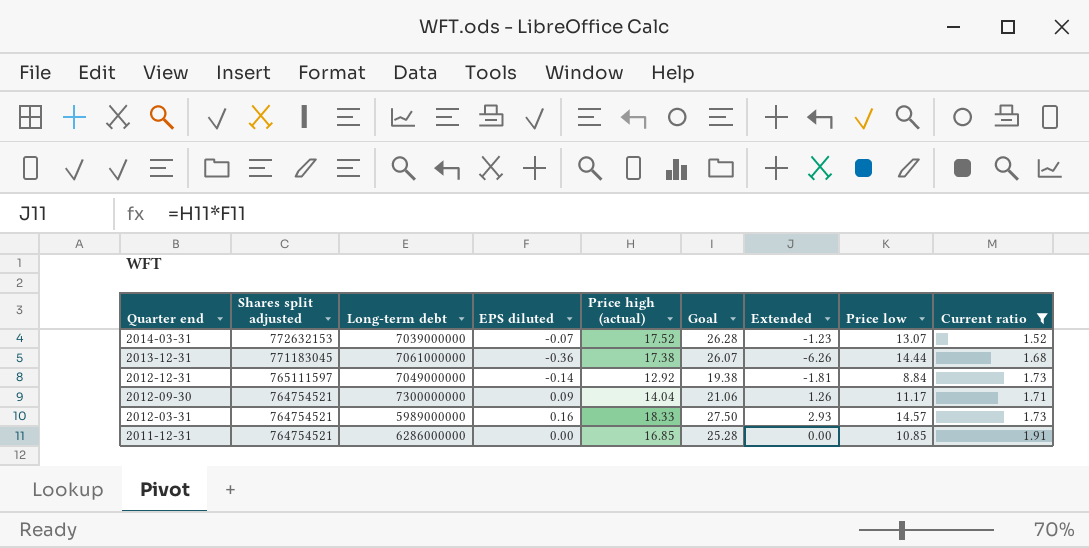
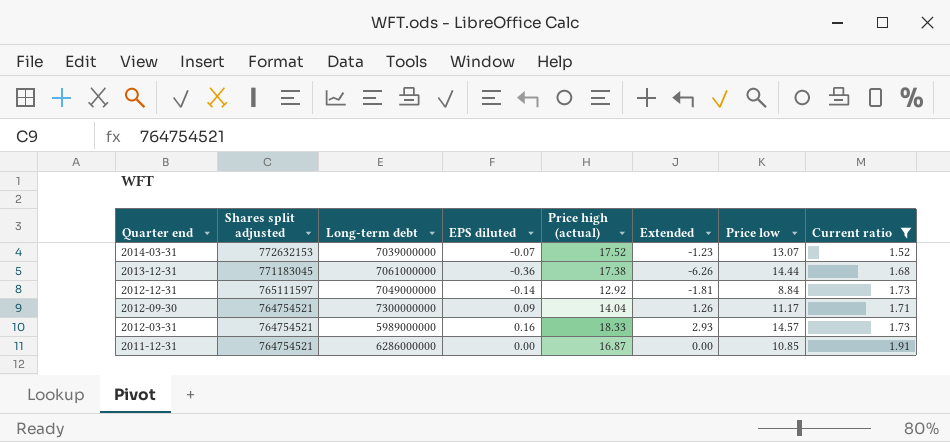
column Goal | formula: [Price high (actual)] * 1.5 -> none
2011-12-31 | Price high (actual): 16.85 -> 16.87

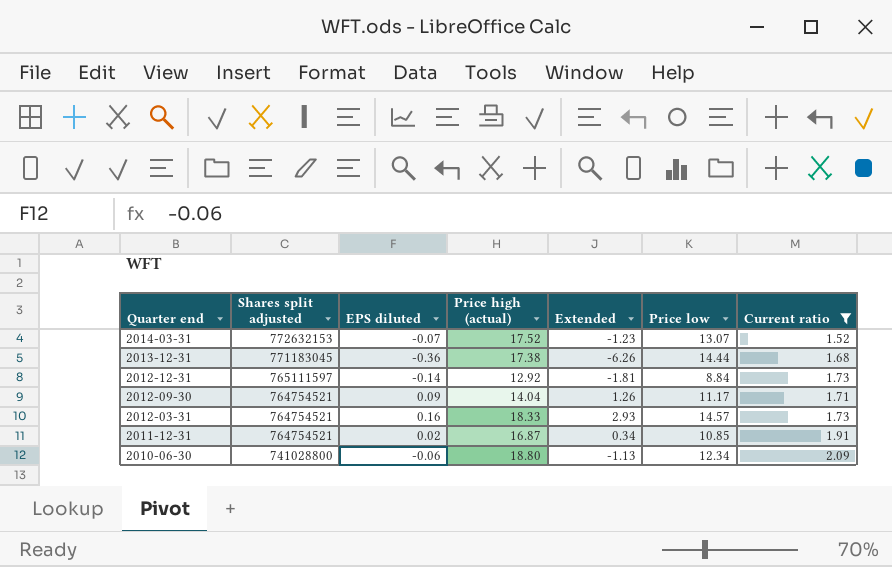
column Long-term debt | position: 3 -> none
2011-12-31 | EPS diluted: 0.00 -> 0.02
2011-12-31 | Extended: 0.00 -> 0.34
row 2010-06-30: none -> 741028800 | -0.06 | 18.80 | -1.13 | 12.34 | 2.09

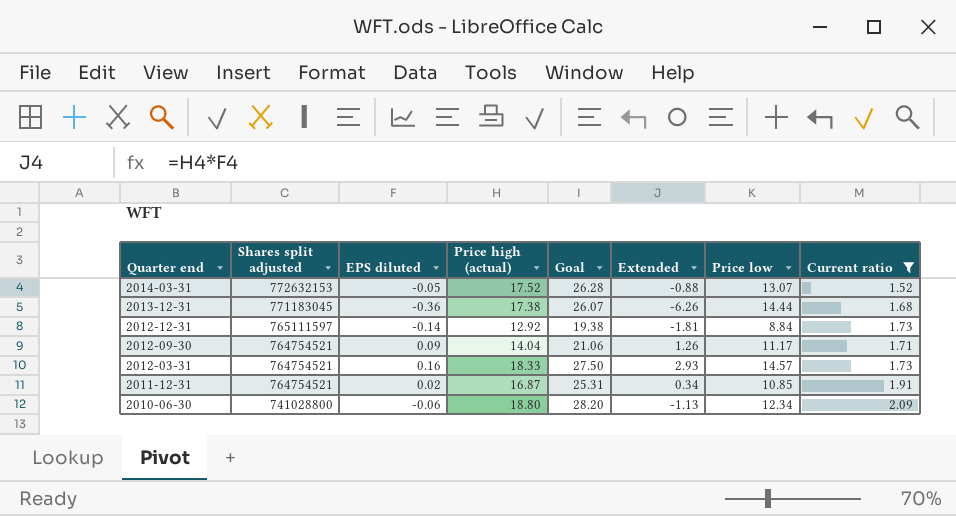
column Goal | formula: none -> [Price high (actual)] * 1.5
2014-03-31 | EPS diluted: -0.07 -> -0.05
2014-03-31 | Extended: -1.23 -> -0.88

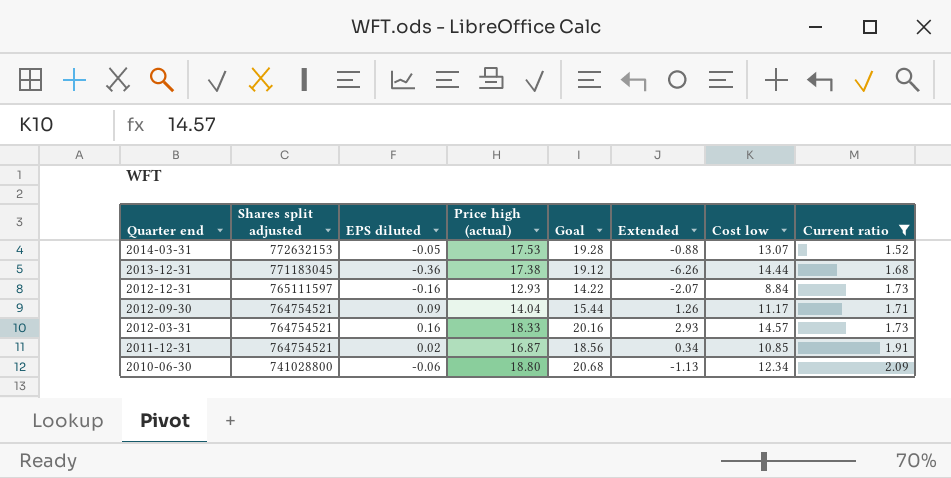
column Goal | formula: [Price high (actual)] * 1.5 -> [Price high (actual)] * 1.1
column name: Price low -> Cost low
2014-03-31 | Price high (actual): 17.52 -> 17.53
2012-12-31 | EPS diluted: -0.14 -> -0.16
2012-12-31 | Price high (actual): 12.92 -> 12.93
2012-12-31 | Extended: -1.81 -> -2.07

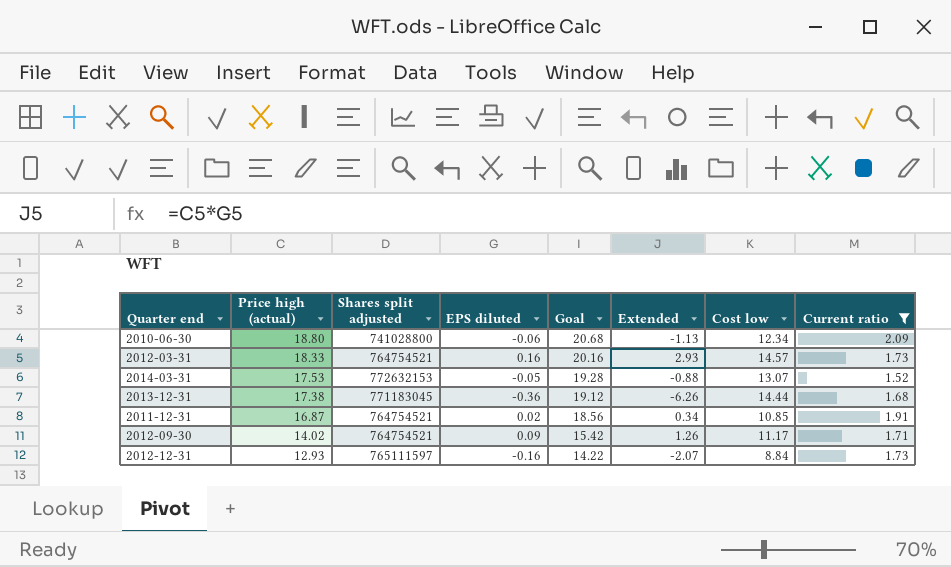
row order: Quarter end descending -> Price high (actual) descending
column Price high (actual) | position: 4 -> 2
2012-09-30 | Price high (actual): 14.04 -> 14.02
2012-09-30 | Goal: 15.44 -> 15.42

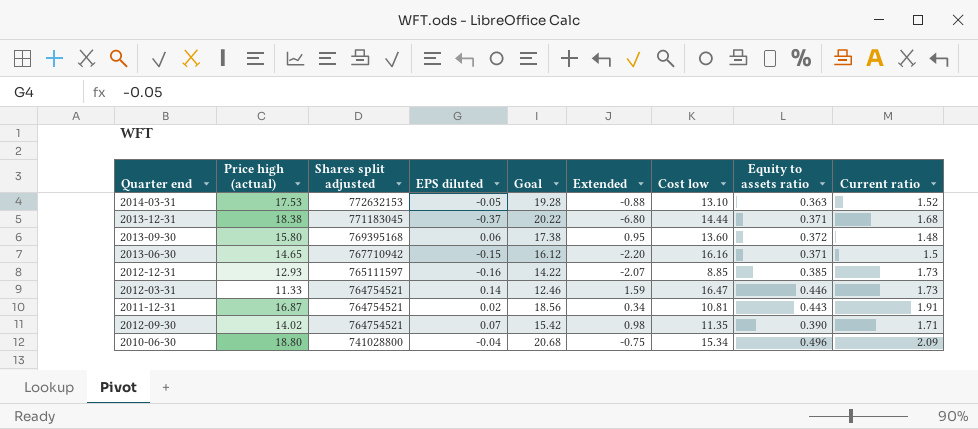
filter: Current ratio >= 1.52 -> none
row order: Price high (actual) descending -> Shares split adjusted descending
column Equity to assets ratio | position: none -> 8
2014-03-31 | Cost low: 13.07 -> 13.10
2013-12-31 | Price high (actual): 17.38 -> 18.38
2013-12-31 | EPS diluted: -0.36 -> -0.37
2013-12-31 | Goal: 19.12 -> 20.22
2013-12-31 | Extended: -6.26 -> -6.80
2012-12-31 | Cost low: 8.84 -> 8.85
2012-03-31 | Price high (actual): 18.33 -> 11.33
2012-03-31 | EPS diluted: 0.16 -> 0.14
2012-03-31 | Goal: 20.16 -> 12.46
2012-03-31 | Extended: 2.93 -> 1.59
2012-03-31 | Cost low: 14.57 -> 16.47
2011-12-31 | Cost low: 10.85 -> 10.81
2012-09-30 | EPS diluted: 0.09 -> 0.07
2012-09-30 | Extended: 1.26 -> 0.98
2012-09-30 | Cost low: 11.17 -> 11.35
2010-06-30 | EPS diluted: -0.06 -> -0.04
2010-06-30 | Extended: -1.13 -> -0.75
2010-06-30 | Cost low: 12.34 -> 15.34

